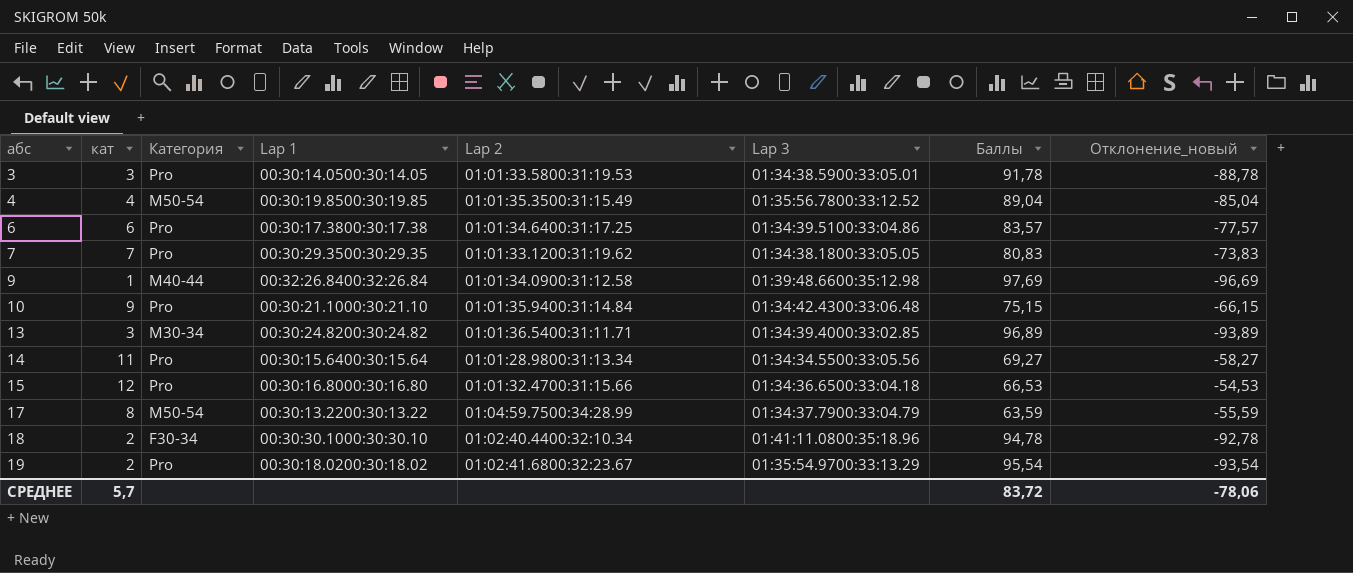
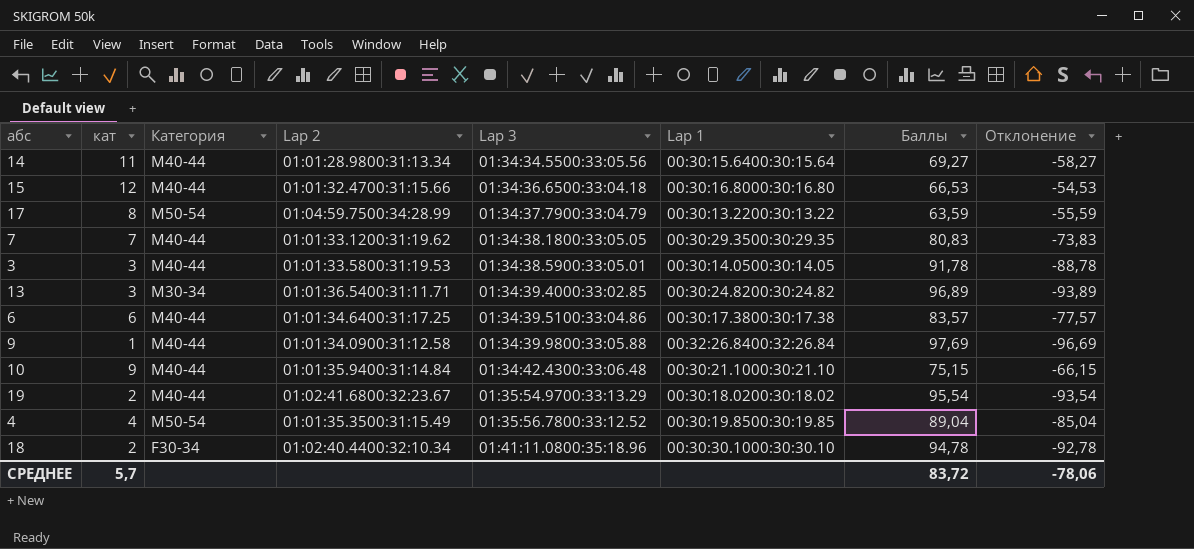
row order: абс ascending -> Lap 3 ascending
column Lap 1 | position: 4 -> 6
column name: Отклонение_новый -> Отклонение
14 | Категория: Pro -> M40-44
15 | Категория: Pro -> M40-44
7 | Категория: Pro -> M40-44
3 | Категория: Pro -> M40-44
6 | Категория: Pro -> M40-44
9 | Lap 3: 01:39:48.6600:35:12.98 -> 01:34:39.9800:33:05.88
10 | Категория: Pro -> M40-44
19 | Категория: Pro -> M40-44

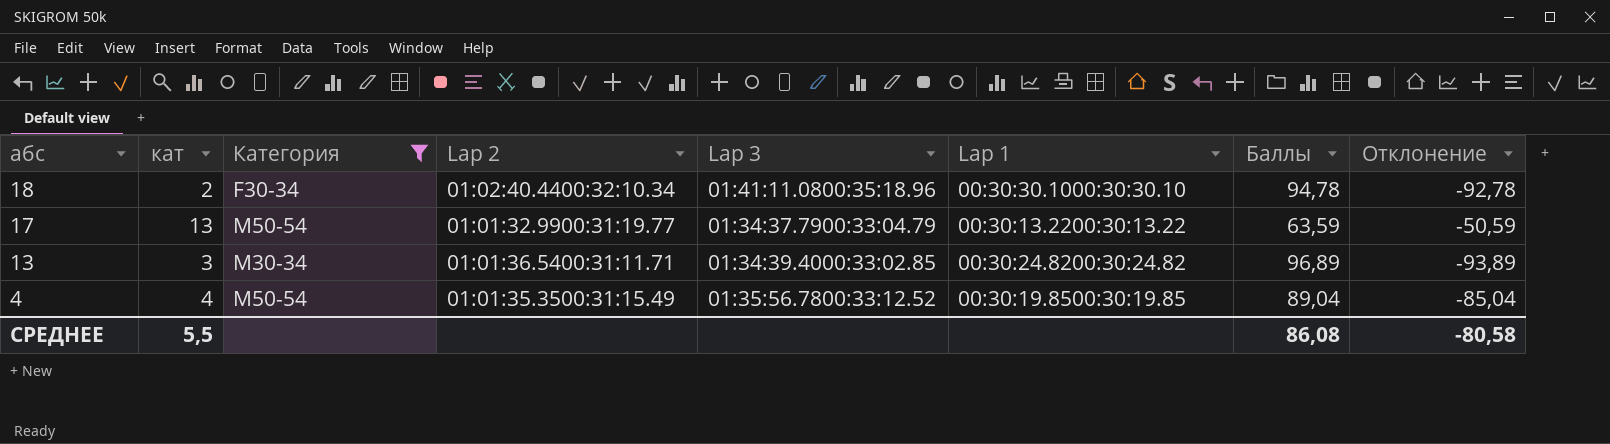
filter: none -> Категория != M40-44
row order: Lap 3 ascending -> абс descending
17 | кат: 8 -> 13
17 | Lap 2: 01:04:59.7500:34:28.99 -> 01:01:32.9900:31:19.77
17 | Отклонение: -55,59 -> -50,59
СРЕДНЕЕ | кат: 5,7 -> 5,5
СРЕДНЕЕ | Баллы: 83,72 -> 86,08
СРЕДНЕЕ | Отклонение: -78,06 -> -80,58

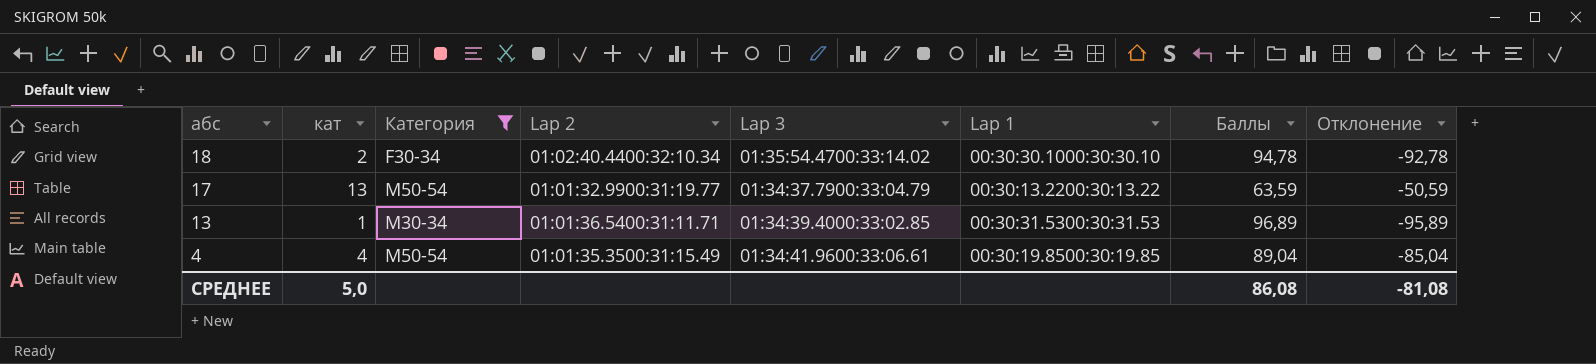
18 | Lap 3: 01:41:11.0800:35:18.96 -> 01:35:54.4700:33:14.02
13 | кат: 3 -> 1
13 | Lap 1: 00:30:24.8200:30:24.82 -> 00:30:31.5300:30:31.53
13 | Отклонение: -93,89 -> -95,89
4 | Lap 3: 01:35:56.7800:33:12.52 -> 01:34:41.9600:33:06.61
СРЕДНЕЕ | кат: 5,5 -> 5,0
СРЕДНЕЕ | Отклонение: -80,58 -> -81,08

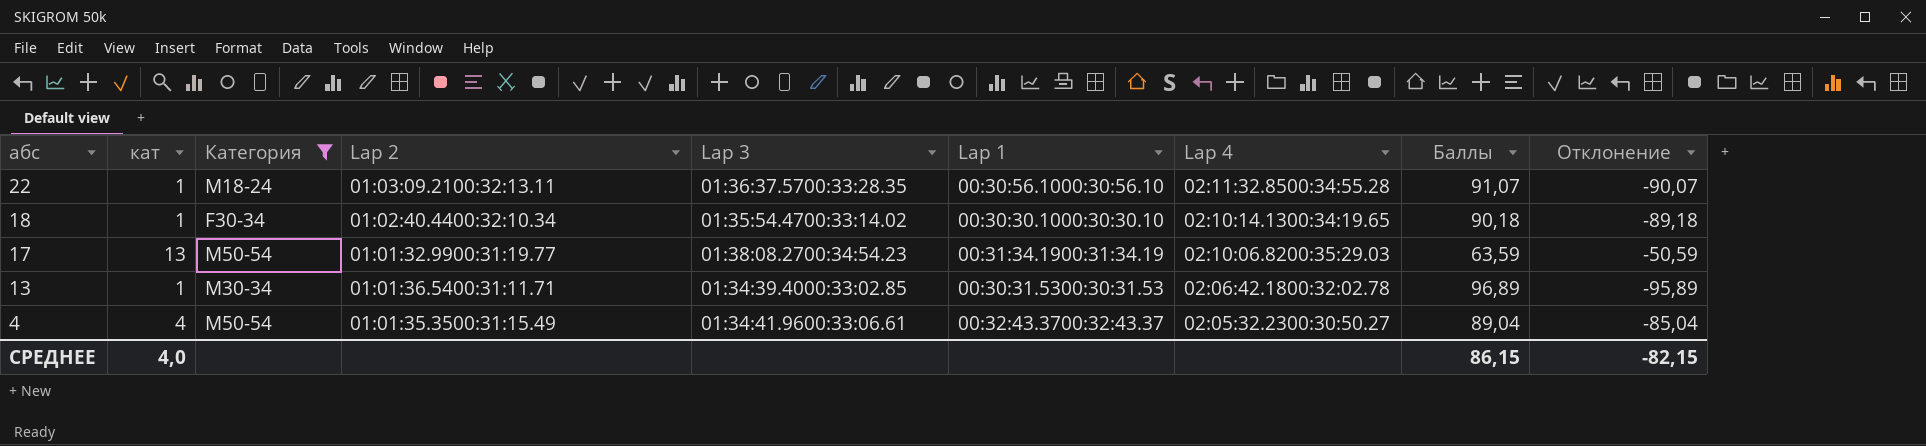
column Lap 4 | position: none -> 7
row 22: none -> 1 | M18-24 | 01:03:09.2100:32:13.11 | 01:36:37.5700:33:28.35 | 00:30:56.1000:30:56.10 | 02:11:32.8500:34:55.28 | 91,07 | -90,07
18 | кат: 2 -> 1
18 | Баллы: 94,78 -> 90,18
18 | Отклонение: -92,78 -> -89,18
17 | Lap 3: 01:34:37.7900:33:04.79 -> 01:38:08.2700:34:54.23
17 | Lap 1: 00:30:13.2200:30:13.22 -> 00:31:34.1900:31:34.19
4 | Lap 1: 00:30:19.8500:30:19.85 -> 00:32:43.3700:32:43.37
СРЕДНЕЕ | кат: 5,0 -> 4,0
СРЕДНЕЕ | Баллы: 86,08 -> 86,15
СРЕДНЕЕ | Отклонение: -81,08 -> -82,15

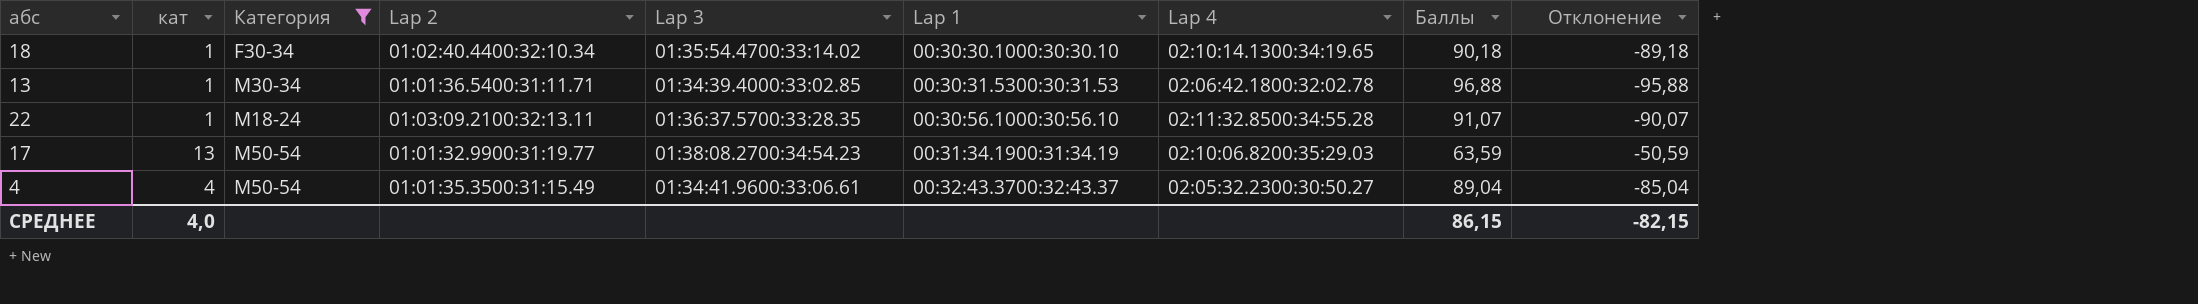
row order: абс descending -> Lap 1 ascending
13 | Баллы: 96,89 -> 96,88
13 | Отклонение: -95,89 -> -95,88

